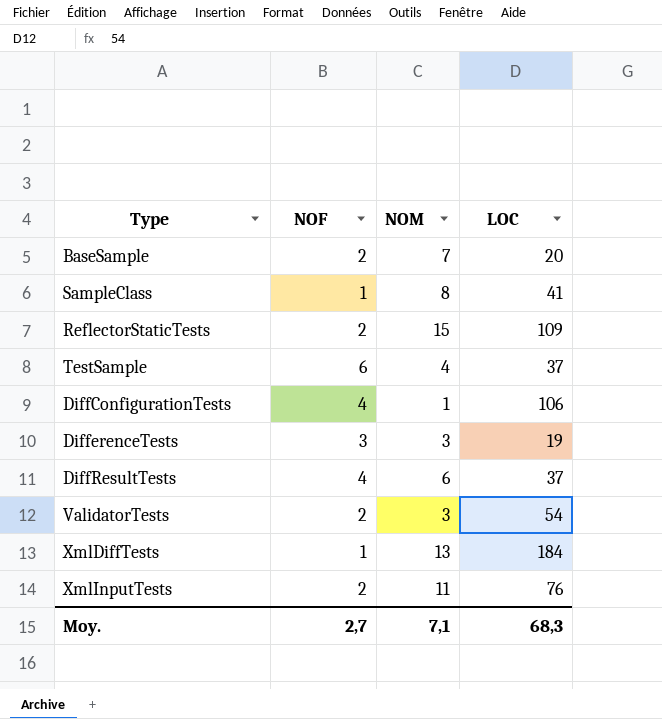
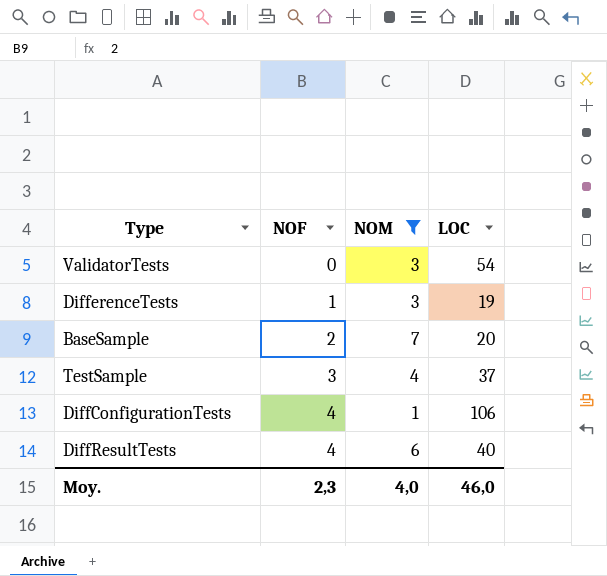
filter: none -> NOM <= 7
row order: none -> NOF ascending
ValidatorTests | NOF: 2 -> 0
DifferenceTests | NOF: 3 -> 1
TestSample | NOF: 6 -> 3
DiffResultTests | LOC: 37 -> 40
Moy. | NOF: 2,7 -> 2,3
Moy. | NOM: 7,1 -> 4,0
Moy. | LOC: 68,3 -> 46,0

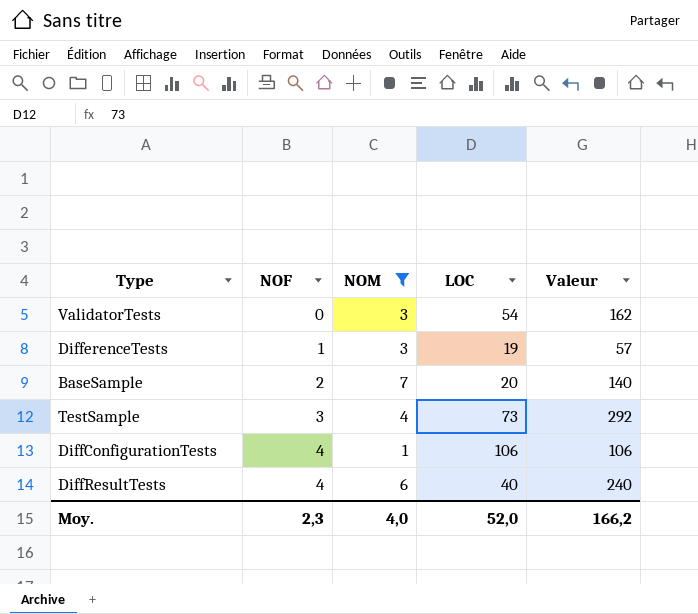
column Valeur | formula: none -> [NOM] * [LOC]
TestSample | LOC: 37 -> 73
Moy. | LOC: 46,0 -> 52,0

